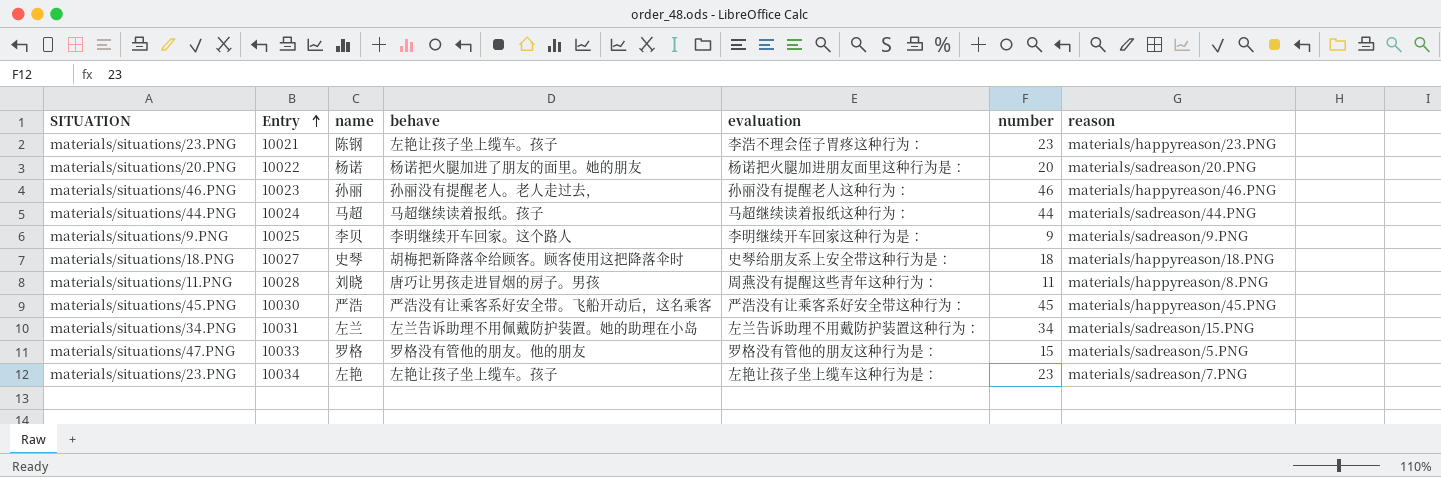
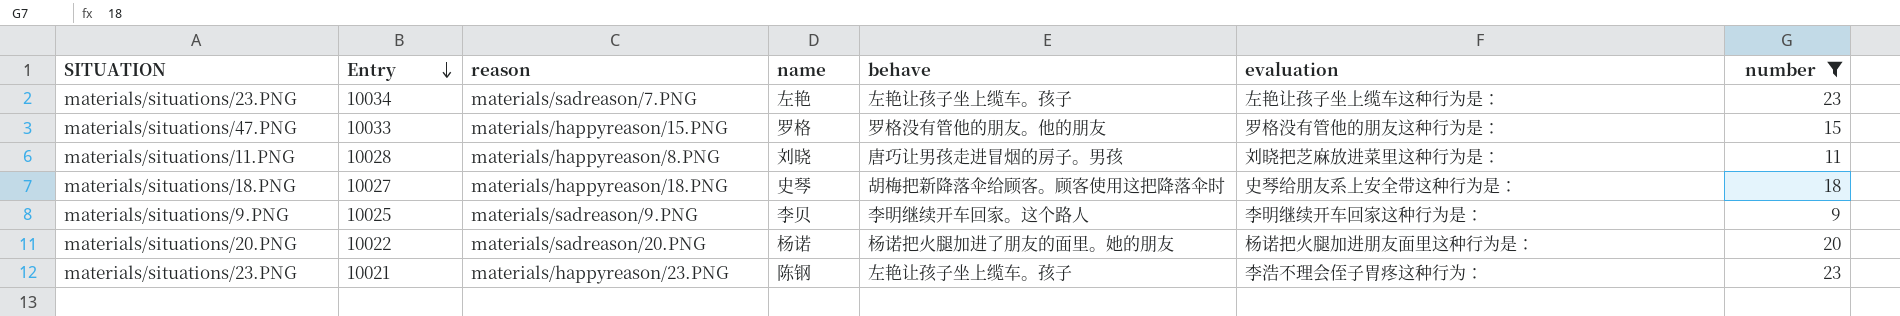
filter: none -> number <= 23
row order: Entry ascending -> Entry descending
column reason | position: 7 -> 3
10033 | reason: materials/sadreason/5.PNG -> materials/happyreason/15.PNG
10028 | evaluation: 周燕没有提醒这些青年这种行为： -> 刘晓把芝麻放进菜里这种行为是：

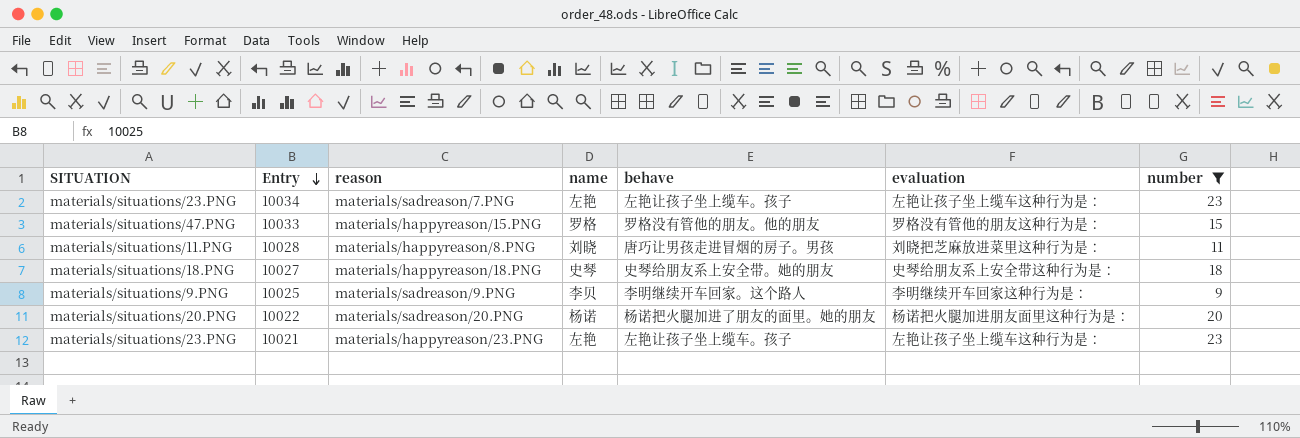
10027 | behave: 胡梅把新降落伞给顾客。顾客使用这把降落伞时 -> 史琴给朋友系上安全带。她的朋友
10021 | name: 陈钢 -> 左艳
10021 | evaluation: 李浩不理会侄子胃疼这种行为： -> 左艳让孩子坐上缆车这种行为是：

